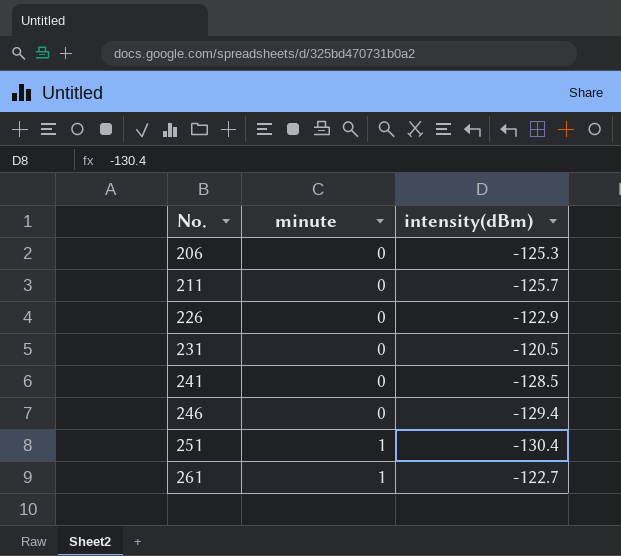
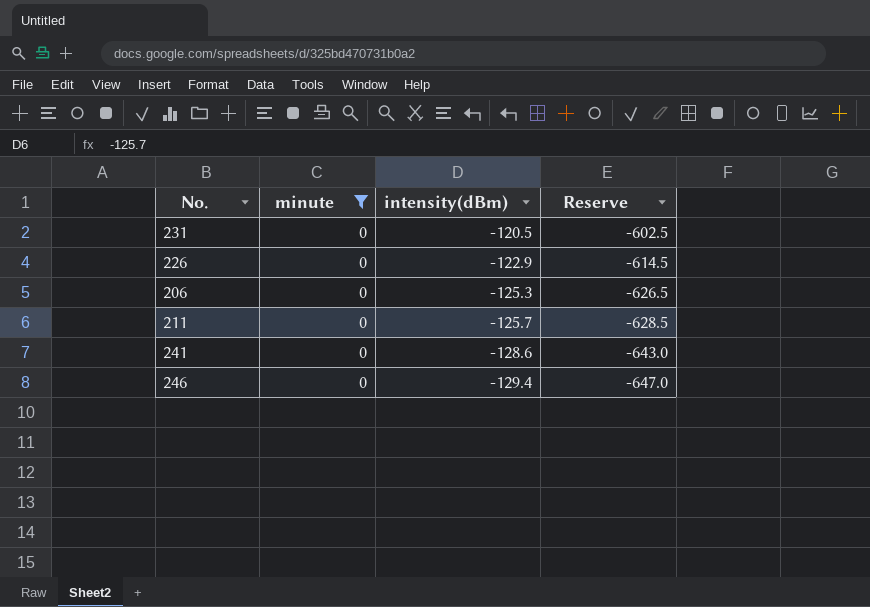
filter: none -> minute = 0
row order: No. ascending -> intensity(dBm) descending
column Reserve | formula: none -> [intensity(dBm)] * 5
241 | intensity(dBm): -128.5 -> -128.6

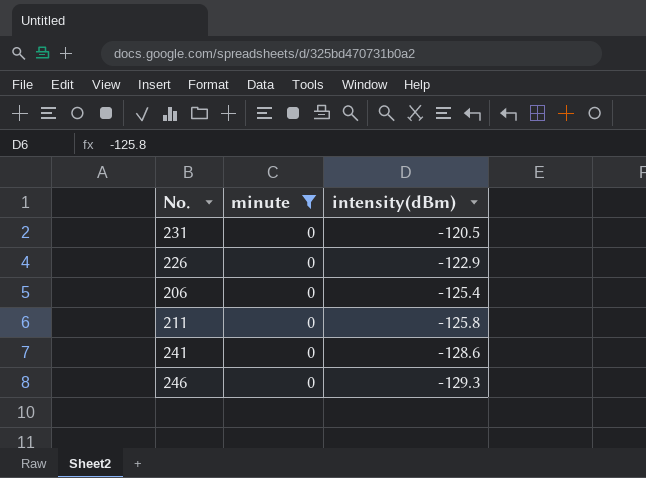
column Reserve | formula: [intensity(dBm)] * 5 -> none
206 | intensity(dBm): -125.3 -> -125.4
211 | intensity(dBm): -125.7 -> -125.8
246 | intensity(dBm): -129.4 -> -129.3

